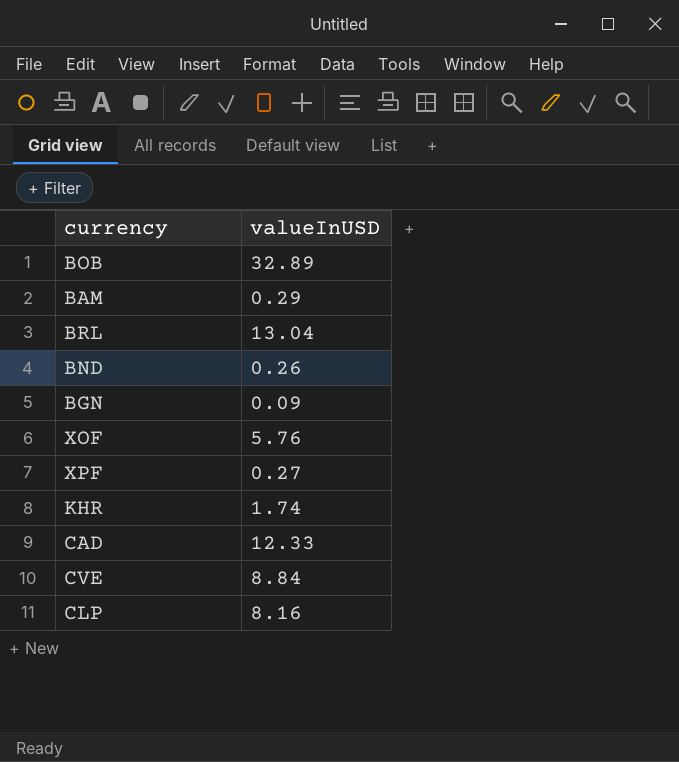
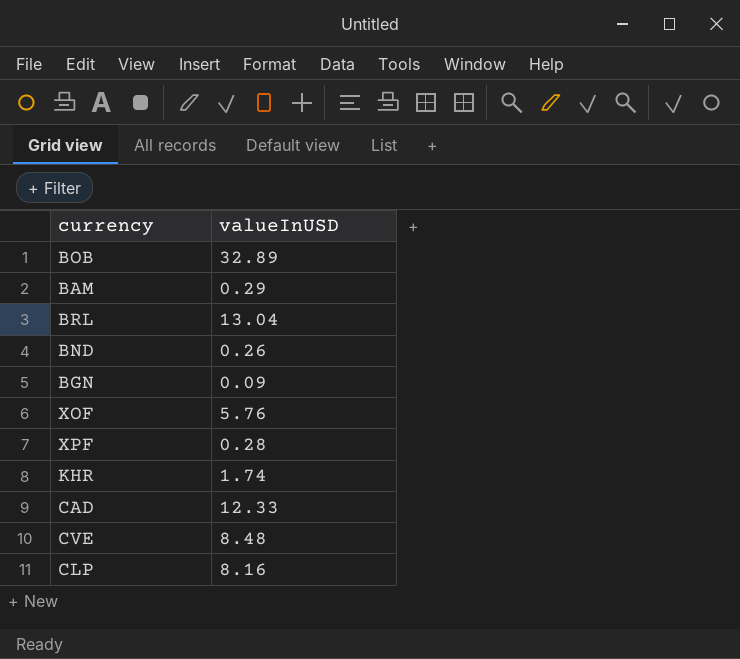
XPF | valueInUSD: 0.27 -> 0.28
CVE | valueInUSD: 8.84 -> 8.48

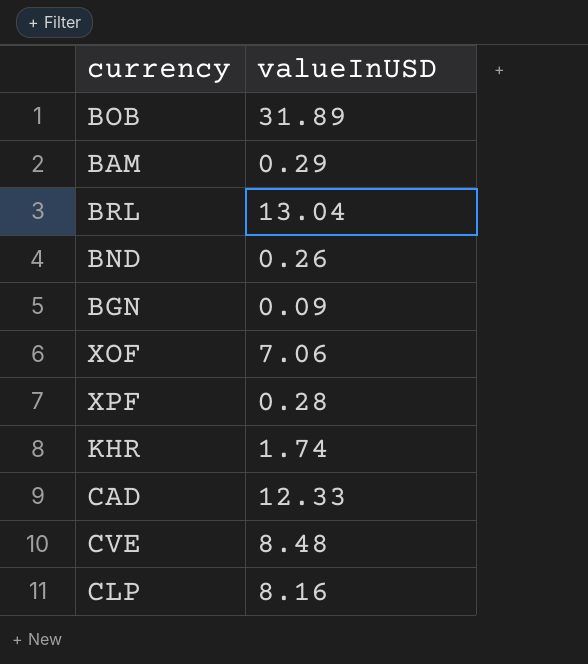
BOB | valueInUSD: 32.89 -> 31.89
XOF | valueInUSD: 5.76 -> 7.06

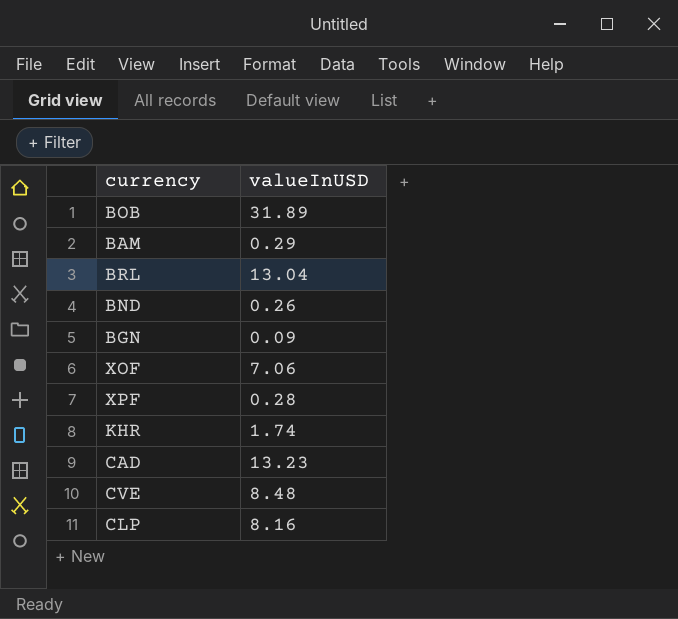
CAD | valueInUSD: 12.33 -> 13.23

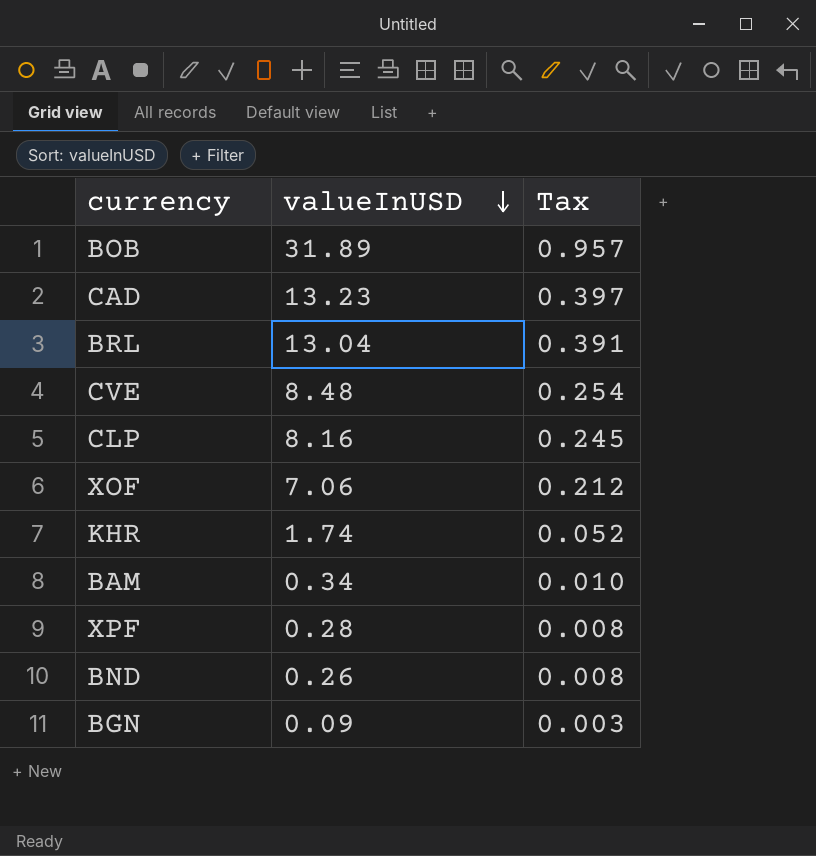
row order: none -> valueInUSD descending
column Tax | formula: none -> [valueInUSD] * 0.03
BAM | valueInUSD: 0.29 -> 0.34

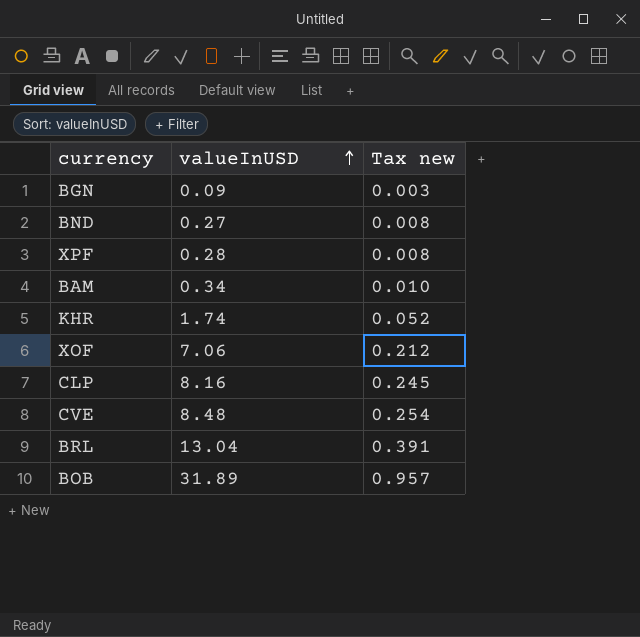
row order: valueInUSD descending -> valueInUSD ascending
column name: Tax -> Tax new
row CAD: 13.23 | 0.397 -> none
BND | valueInUSD: 0.26 -> 0.27

